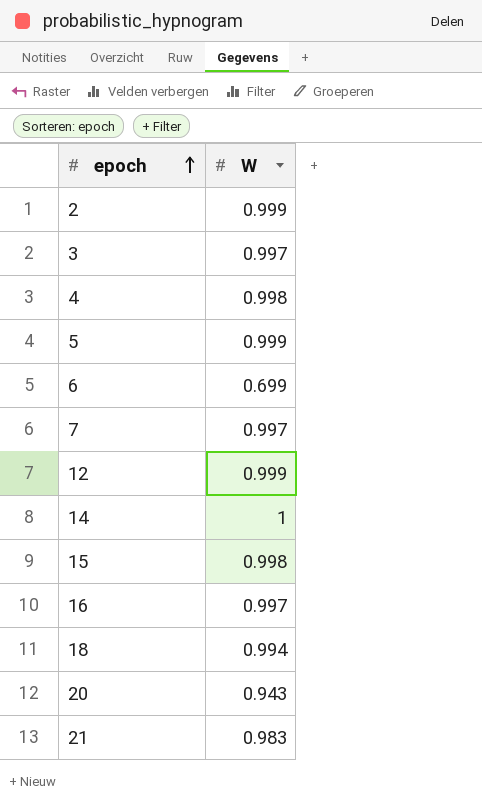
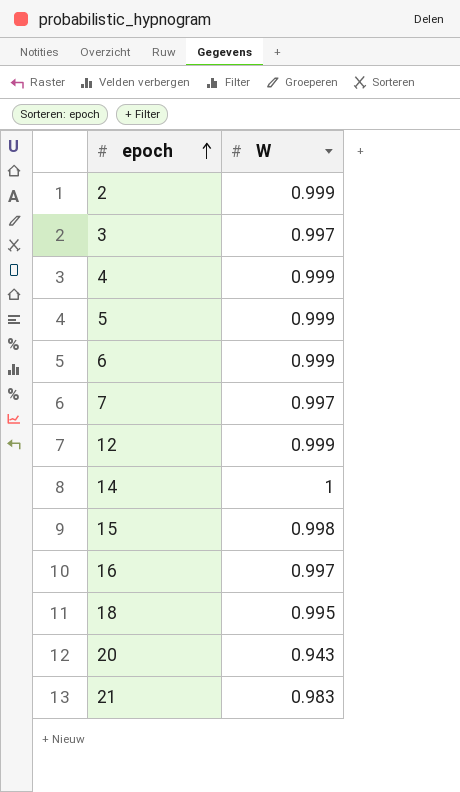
4 | W: 0.998 -> 0.999
6 | W: 0.699 -> 0.999
18 | W: 0.994 -> 0.995

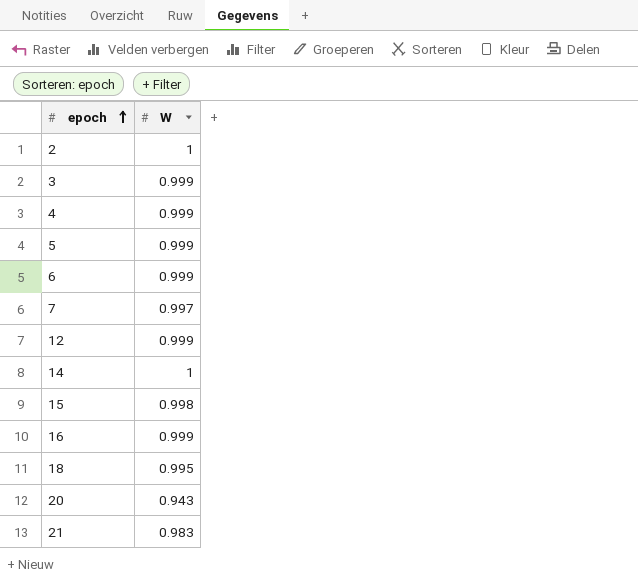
2 | W: 0.999 -> 1
3 | W: 0.997 -> 0.999
16 | W: 0.997 -> 0.999

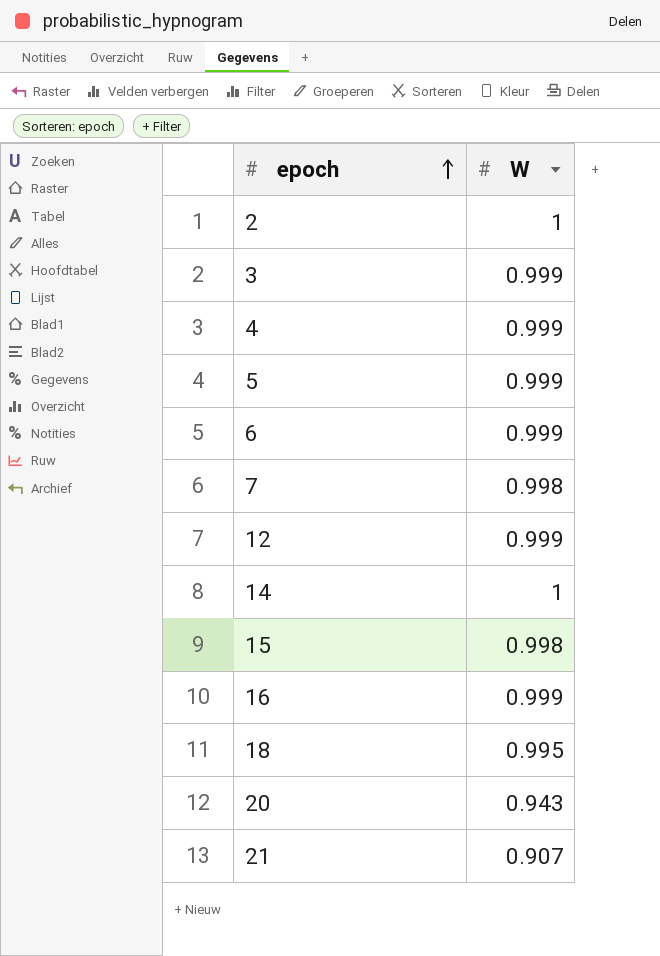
7 | W: 0.997 -> 0.998
21 | W: 0.983 -> 0.907

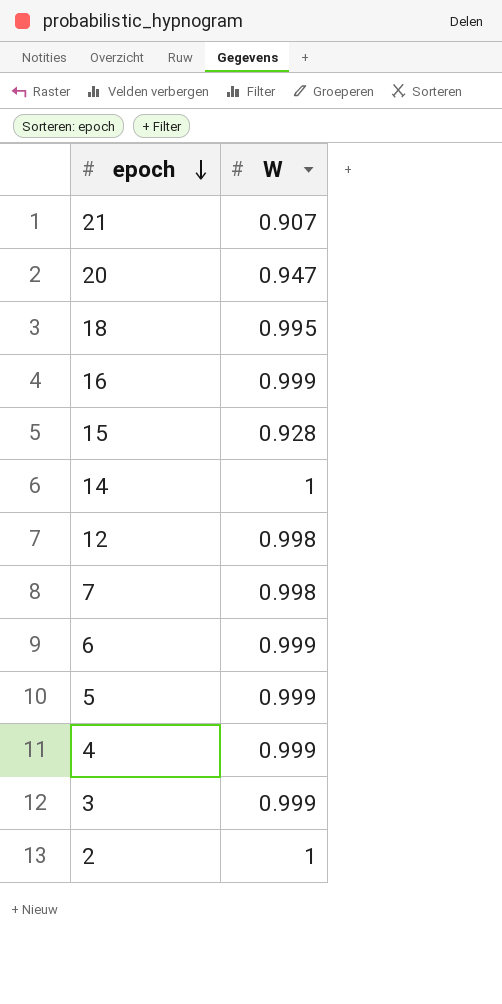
row order: epoch ascending -> epoch descending
20 | W: 0.943 -> 0.947
15 | W: 0.998 -> 0.928
12 | W: 0.999 -> 0.998

